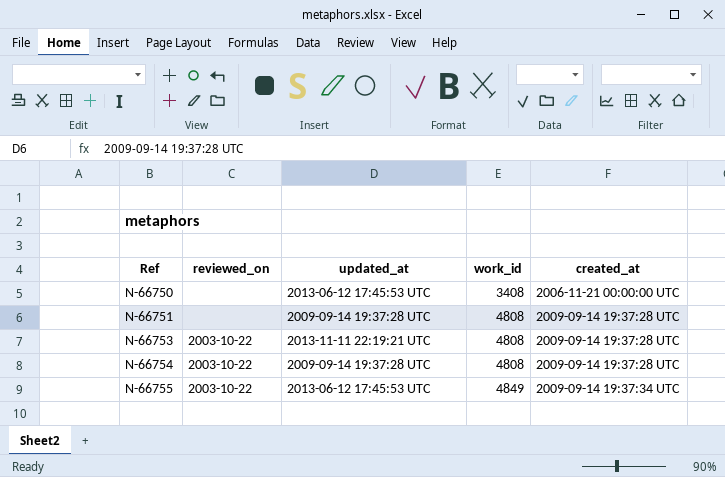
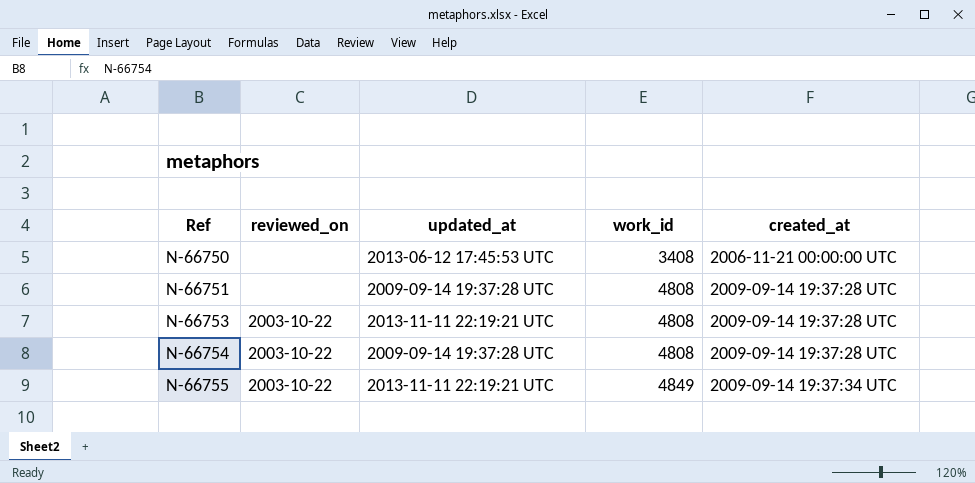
N-66755 | updated_at: 2013-06-12 17:45:53 UTC -> 2013-11-11 22:19:21 UTC

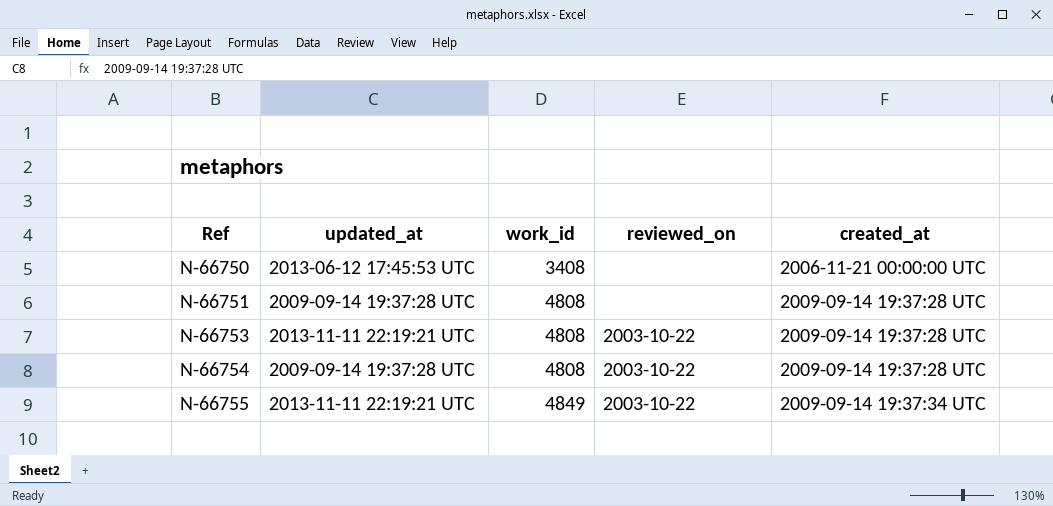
column reviewed_on | position: 2 -> 4

